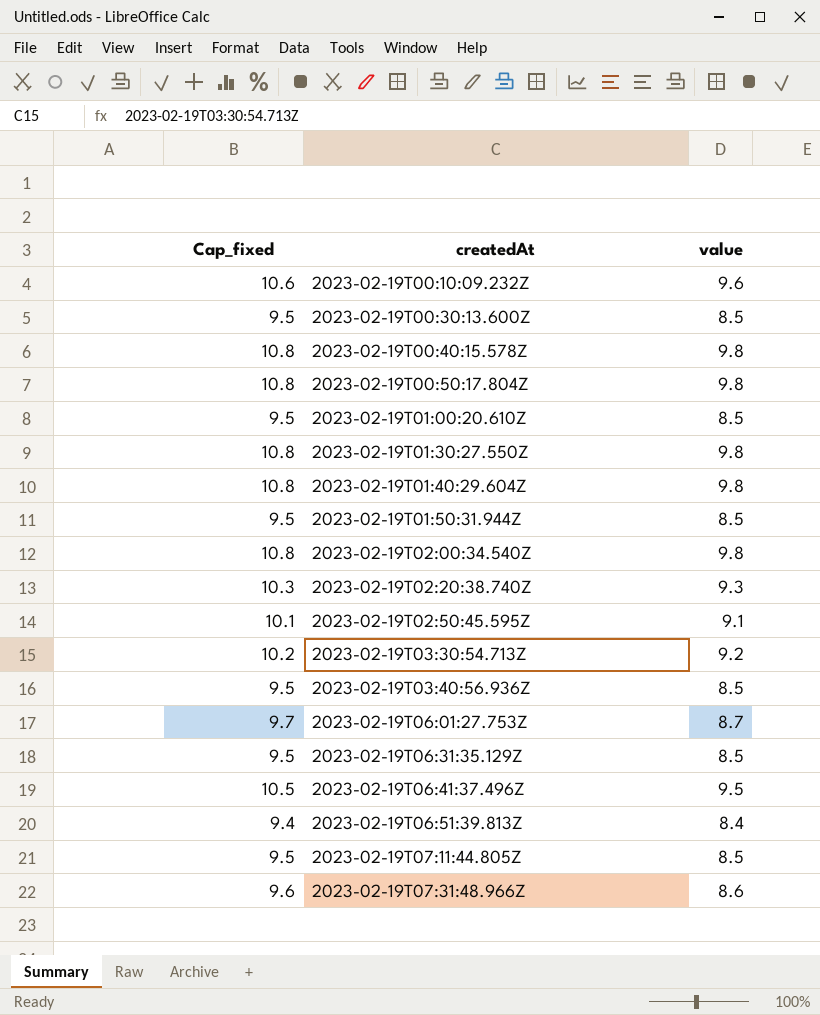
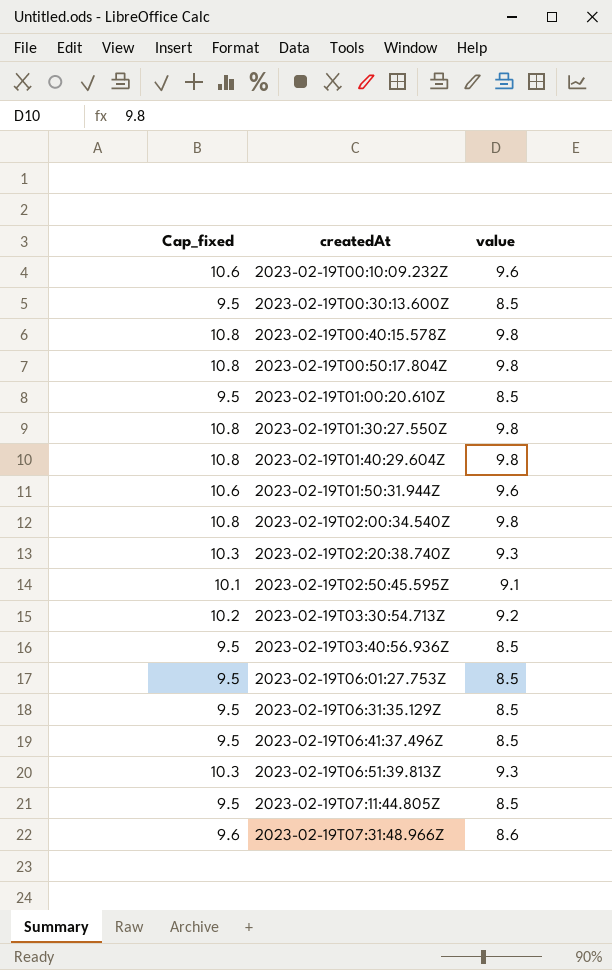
2023-02-19T01:50:31.944Z | Cap_fixed: 9.5 -> 10.6
2023-02-19T01:50:31.944Z | value: 8.5 -> 9.6
2023-02-19T06:01:27.753Z | Cap_fixed: 9.7 -> 9.5
2023-02-19T06:01:27.753Z | value: 8.7 -> 8.5
2023-02-19T06:41:37.496Z | Cap_fixed: 10.5 -> 9.5
2023-02-19T06:41:37.496Z | value: 9.5 -> 8.5
2023-02-19T06:51:39.813Z | Cap_fixed: 9.4 -> 10.3
2023-02-19T06:51:39.813Z | value: 8.4 -> 9.3

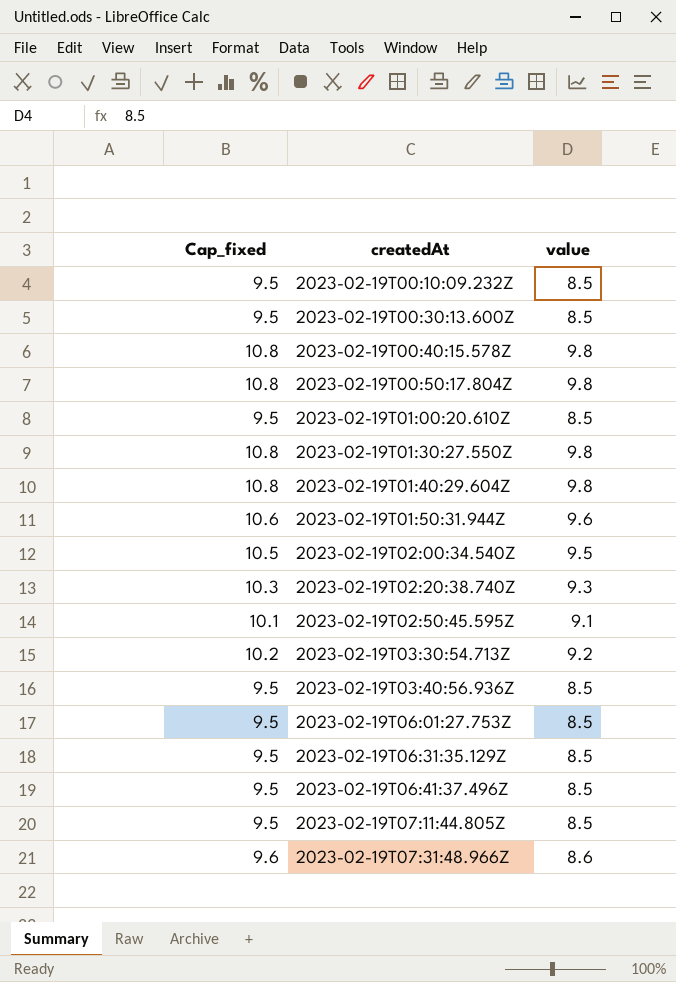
row 2023-02-19T06:51:39.813Z: 10.3 | 9.3 -> none
2023-02-19T00:10:09.232Z | Cap_fixed: 10.6 -> 9.5
2023-02-19T00:10:09.232Z | value: 9.6 -> 8.5
2023-02-19T02:00:34.540Z | Cap_fixed: 10.8 -> 10.5
2023-02-19T02:00:34.540Z | value: 9.8 -> 9.5

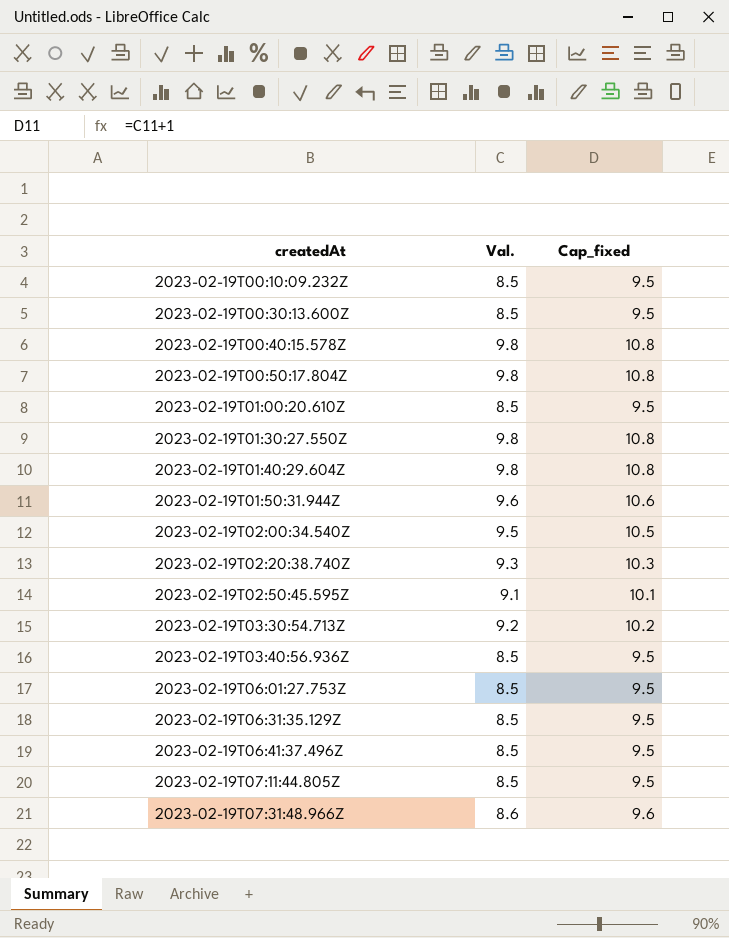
column name: value -> Val.
column Cap_fixed | position: 1 -> 3

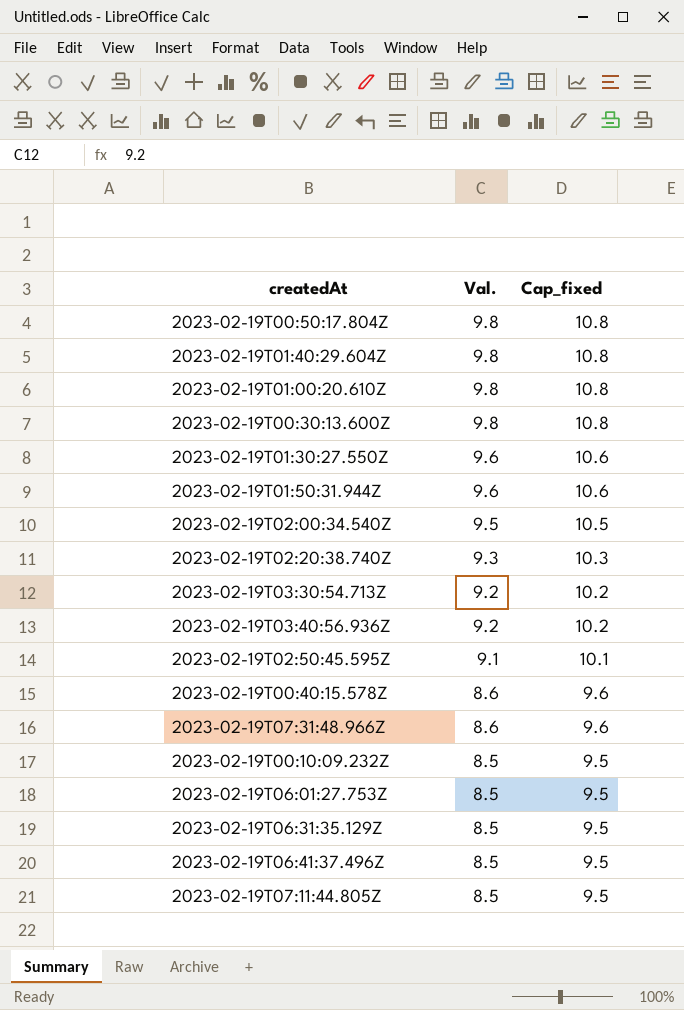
row order: createdAt ascending -> Val. descending
2023-02-19T01:00:20.610Z | Val.: 8.5 -> 9.8
2023-02-19T01:00:20.610Z | Cap_fixed: 9.5 -> 10.8
2023-02-19T00:30:13.600Z | Val.: 8.5 -> 9.8
2023-02-19T00:30:13.600Z | Cap_fixed: 9.5 -> 10.8
2023-02-19T01:30:27.550Z | Val.: 9.8 -> 9.6
2023-02-19T01:30:27.550Z | Cap_fixed: 10.8 -> 10.6
2023-02-19T03:40:56.936Z | Val.: 8.5 -> 9.2
2023-02-19T03:40:56.936Z | Cap_fixed: 9.5 -> 10.2
2023-02-19T00:40:15.578Z | Val.: 9.8 -> 8.6
2023-02-19T00:40:15.578Z | Cap_fixed: 10.8 -> 9.6

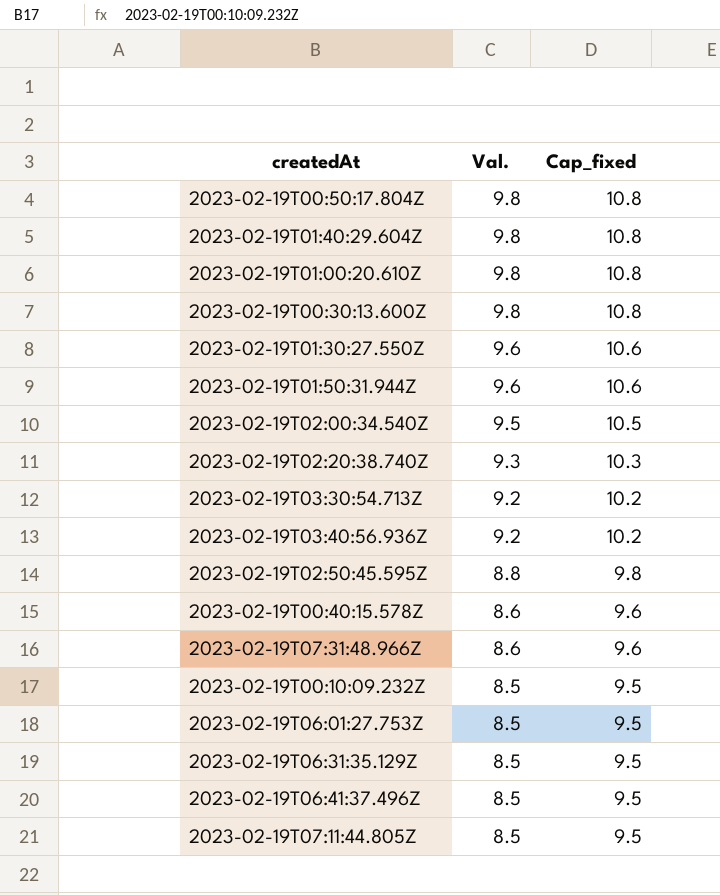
2023-02-19T02:50:45.595Z | Val.: 9.1 -> 8.8
2023-02-19T02:50:45.595Z | Cap_fixed: 10.1 -> 9.8

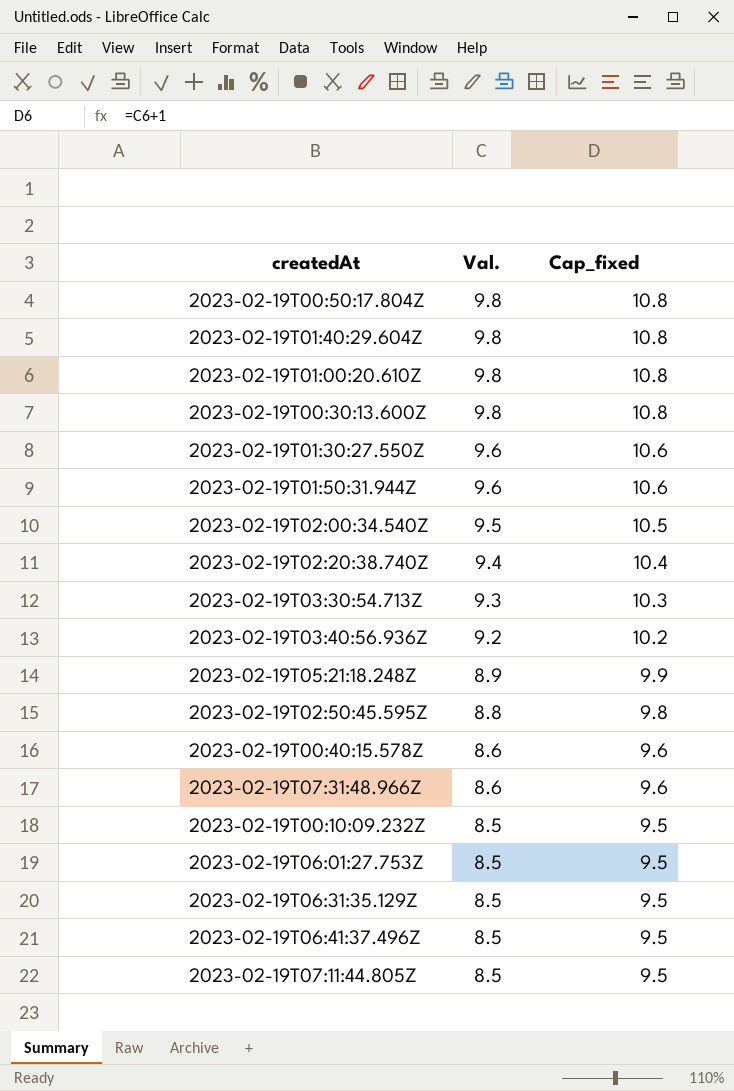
2023-02-19T02:20:38.740Z | Val.: 9.3 -> 9.4
2023-02-19T02:20:38.740Z | Cap_fixed: 10.3 -> 10.4
2023-02-19T03:30:54.713Z | Val.: 9.2 -> 9.3
2023-02-19T03:30:54.713Z | Cap_fixed: 10.2 -> 10.3
row 2023-02-19T05:21:18.248Z: none -> 8.9 | 9.9

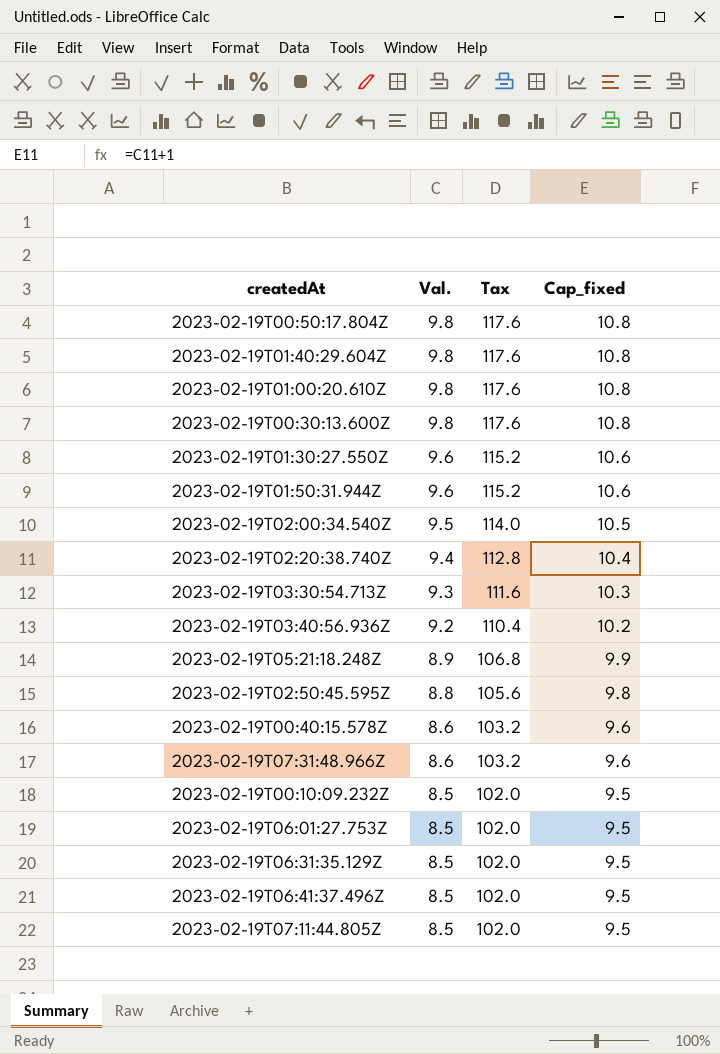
column Tax | formula: none -> [Val.] * 12

